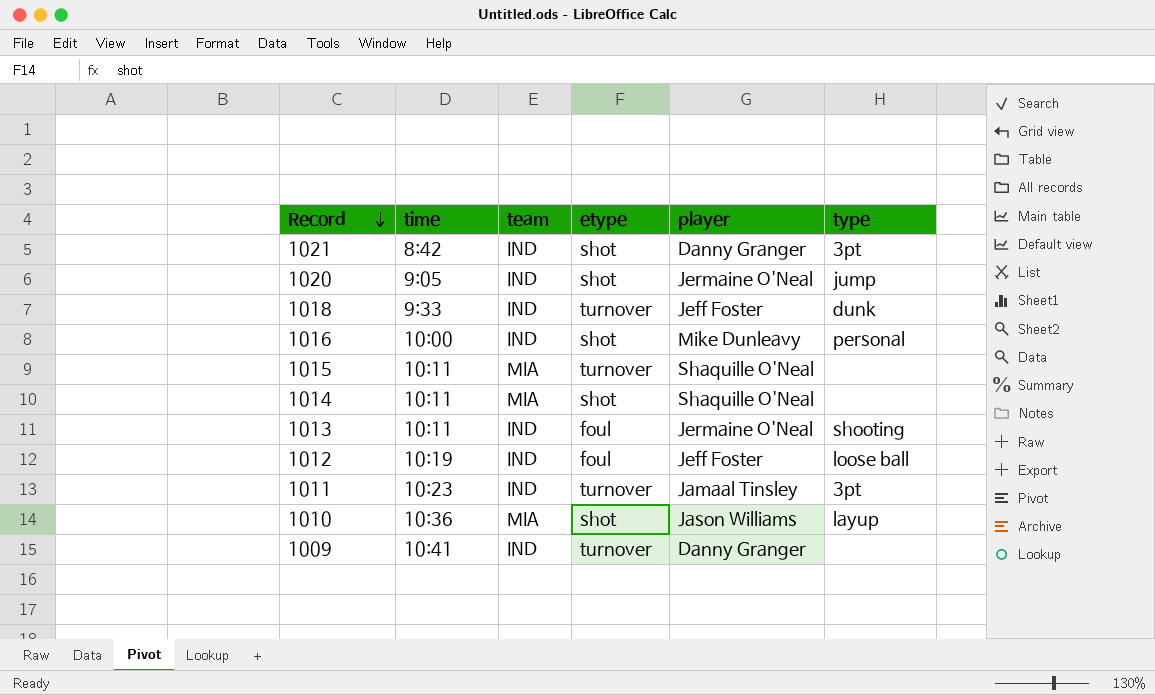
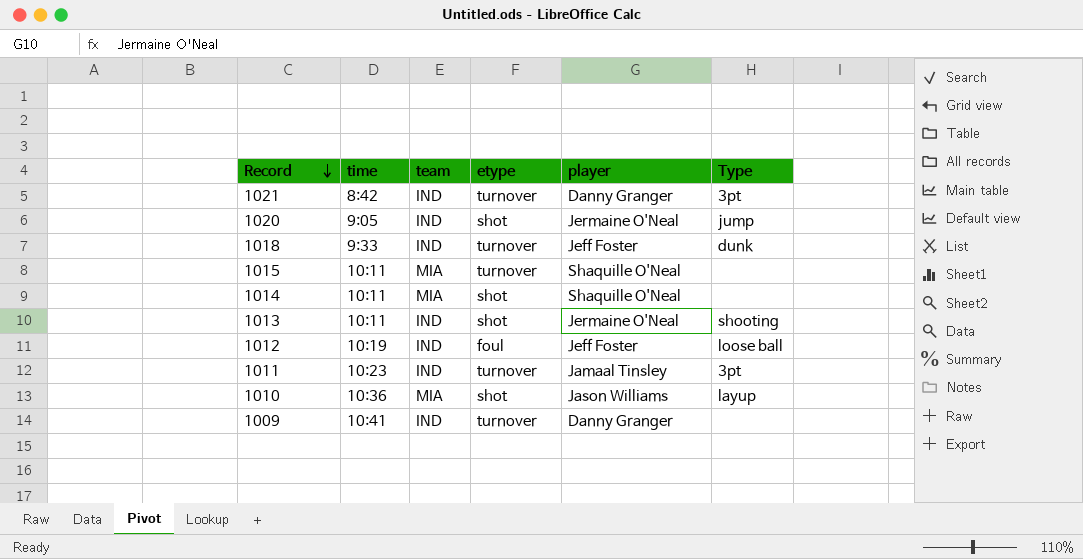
column name: type -> Type
row 1016: 10:00 | IND | shot | Mike Dunleavy | personal -> none
1021 | etype: shot -> turnover
1013 | etype: foul -> shot

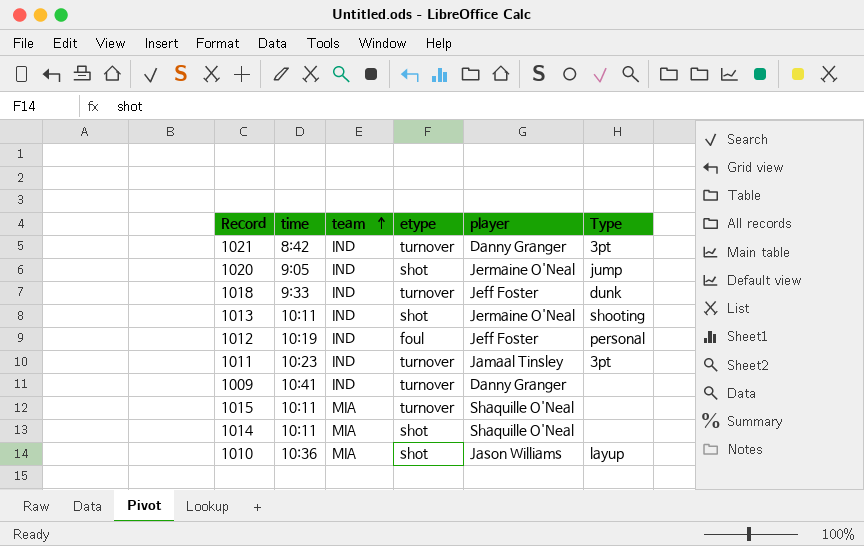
row order: Record descending -> team ascending
1012 | Type: loose ball -> personal

